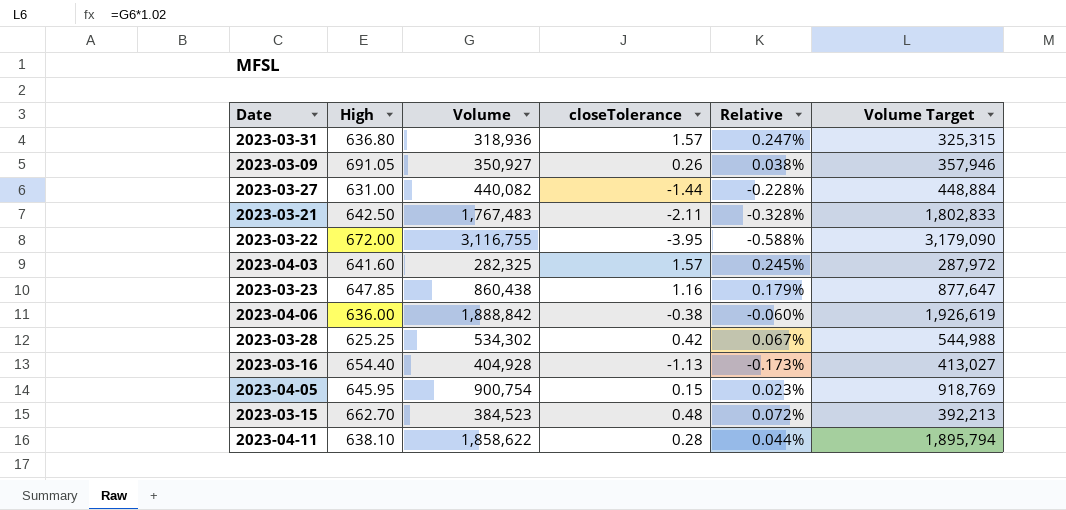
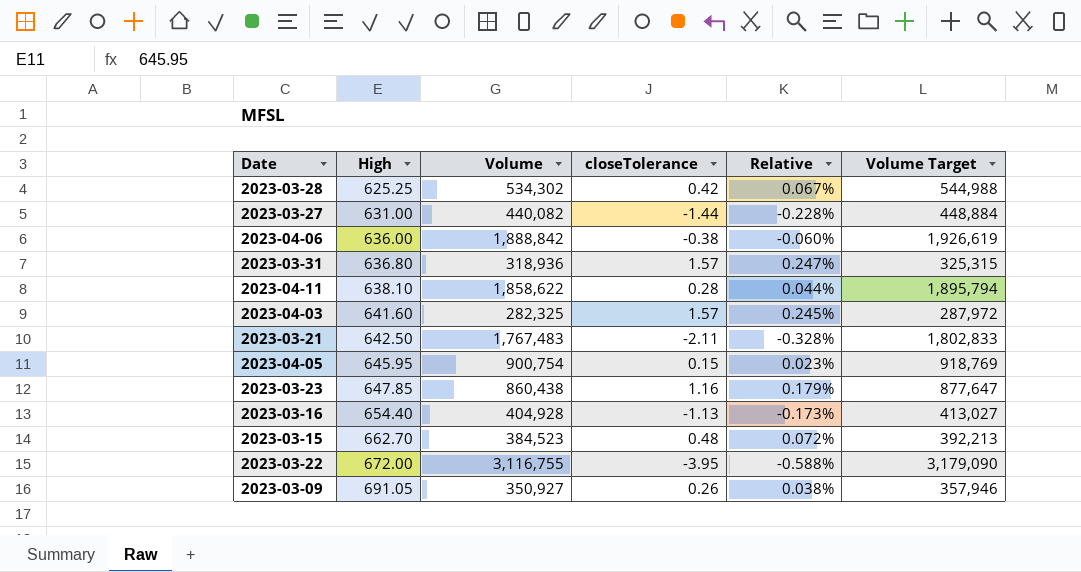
row order: none -> High ascending

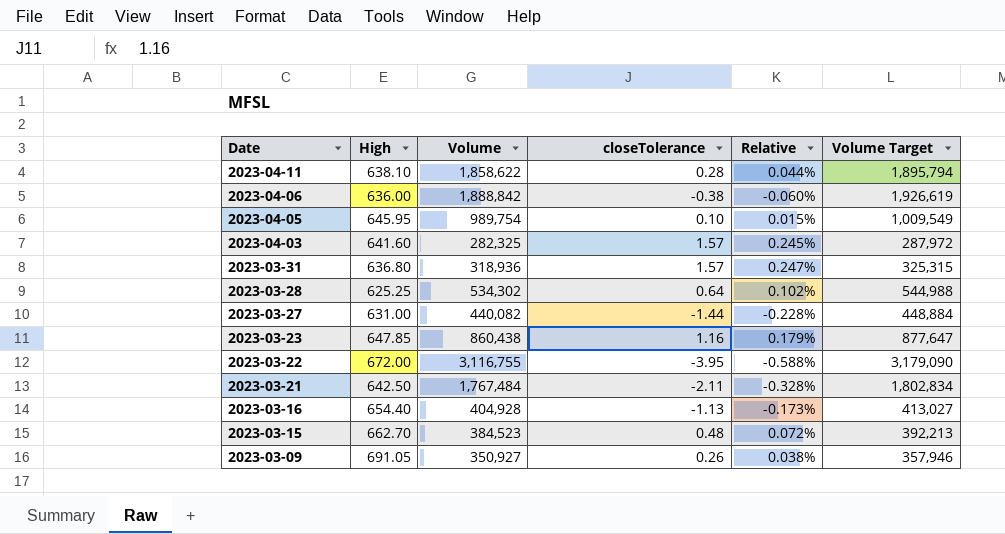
row order: High ascending -> Date descending
2023-04-05 | Volume: 900,754 -> 989,754
2023-04-05 | closeTolerance: 0.15 -> 0.10
2023-04-05 | Relative: 0.023% -> 0.015%
2023-04-05 | Volume Target: 918,769 -> 1,009,549
2023-03-28 | closeTolerance: 0.42 -> 0.64
2023-03-28 | Relative: 0.067% -> 0.102%
2023-03-21 | Volume: 1,767,483 -> 1,767,484
2023-03-21 | Volume Target: 1,802,833 -> 1,802,834

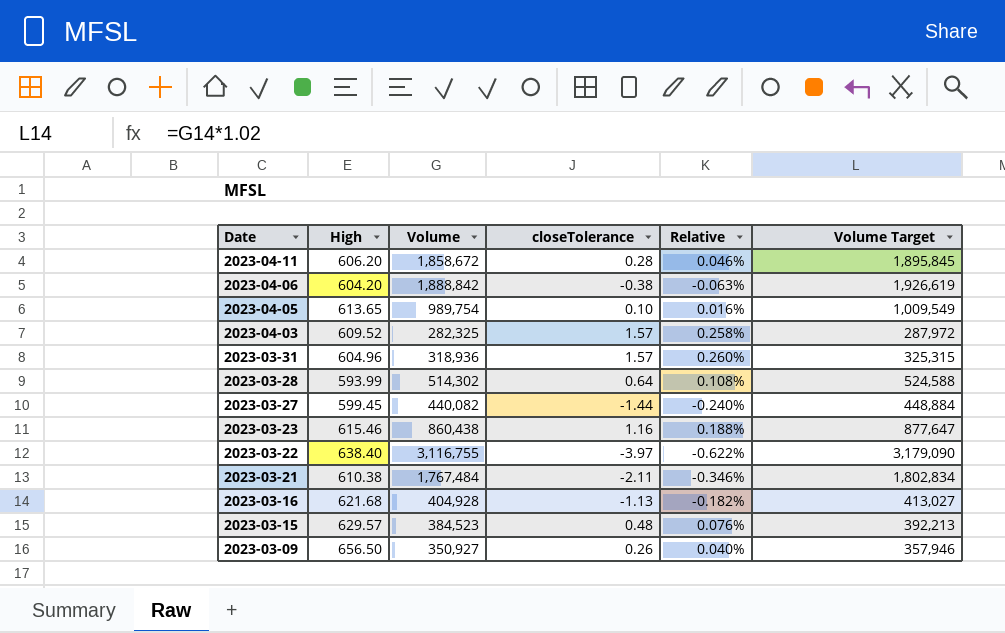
2023-04-11 | High: 638.10 -> 606.20
2023-04-11 | Volume: 1,858,622 -> 1,858,672
2023-04-11 | Relative: 0.044% -> 0.046%
2023-04-11 | Volume Target: 1,895,794 -> 1,895,845
2023-04-06 | High: 636.00 -> 604.20
2023-04-06 | Relative: -0.060% -> -0.063%
2023-04-05 | High: 645.95 -> 613.65
2023-04-05 | Relative: 0.015% -> 0.016%
2023-04-03 | High: 641.60 -> 609.52
2023-04-03 | Relative: 0.245% -> 0.258%
2023-03-31 | High: 636.80 -> 604.96
2023-03-31 | Relative: 0.247% -> 0.260%
2023-03-28 | High: 625.25 -> 593.99
2023-03-28 | Volume: 534,302 -> 514,302
2023-03-28 | Relative: 0.102% -> 0.108%
2023-03-28 | Volume Target: 544,988 -> 524,588
2023-03-27 | High: 631.00 -> 599.45
2023-03-27 | Relative: -0.228% -> -0.240%
2023-03-23 | High: 647.85 -> 615.46
2023-03-23 | Relative: 0.179% -> 0.188%
2023-03-22 | High: 672.00 -> 638.40
2023-03-22 | closeTolerance: -3.95 -> -3.97
2023-03-22 | Relative: -0.588% -> -0.622%
2023-03-21 | High: 642.50 -> 610.38
2023-03-21 | Relative: -0.328% -> -0.346%
2023-03-16 | High: 654.40 -> 621.68
2023-03-16 | Relative: -0.173% -> -0.182%
2023-03-15 | High: 662.70 -> 629.57
2023-03-15 | Relative: 0.072% -> 0.076%
2023-03-09 | High: 691.05 -> 656.50
2023-03-09 | Relative: 0.038% -> 0.040%

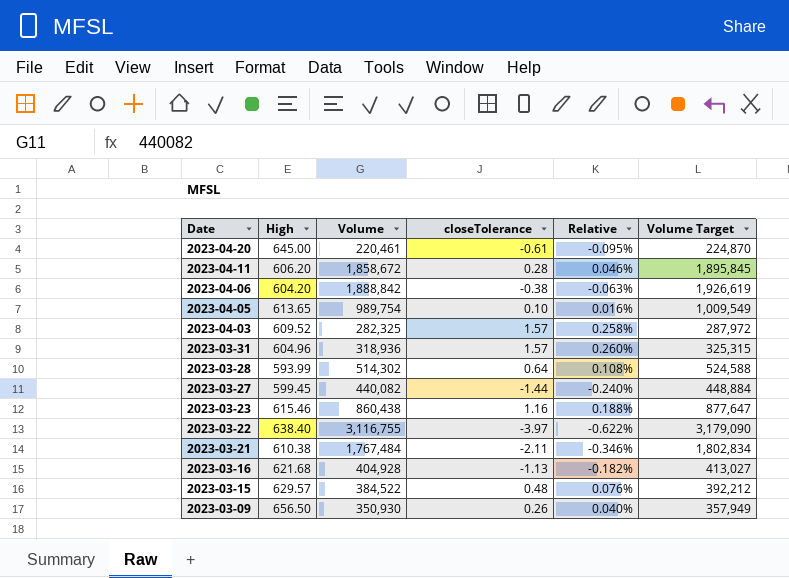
row 2023-04-20: none -> 645.00 | 220,461 | -0.61 | -0.095% | 224,870
2023-03-15 | Volume: 384,523 -> 384,522
2023-03-15 | Volume Target: 392,213 -> 392,212
2023-03-09 | Volume: 350,927 -> 350,930
2023-03-09 | Volume Target: 357,946 -> 357,949

